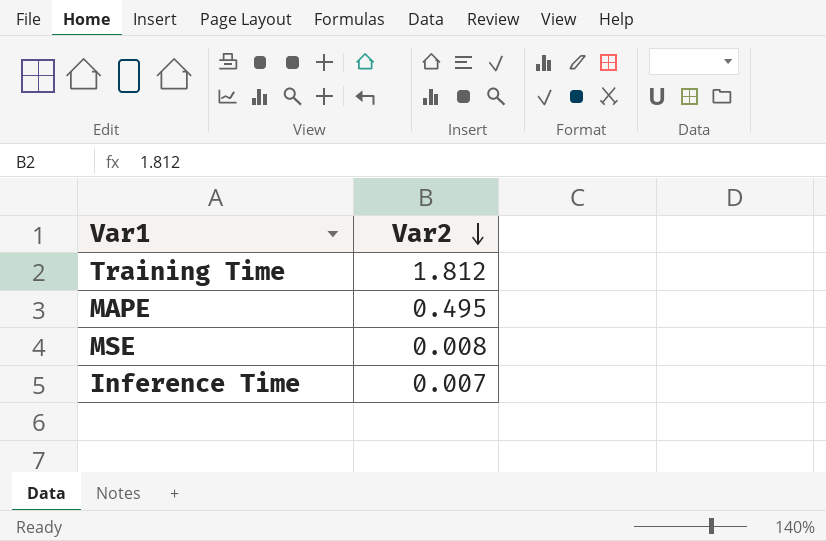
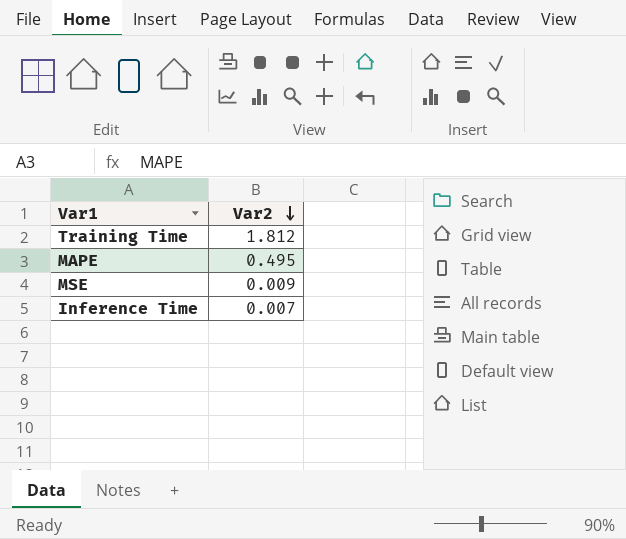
MSE | Var2: 0.008 -> 0.009

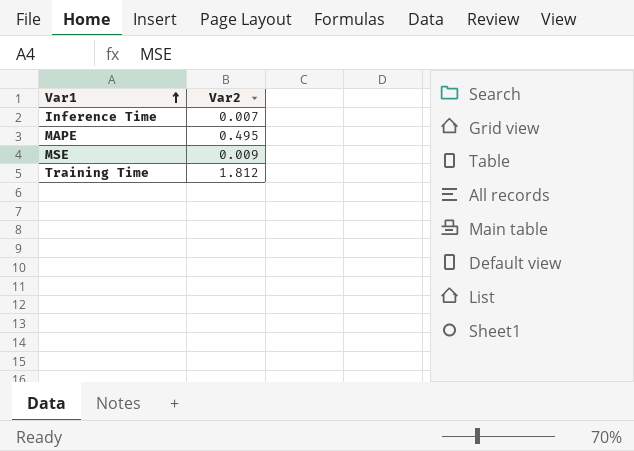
row order: Var2 descending -> Var1 ascending

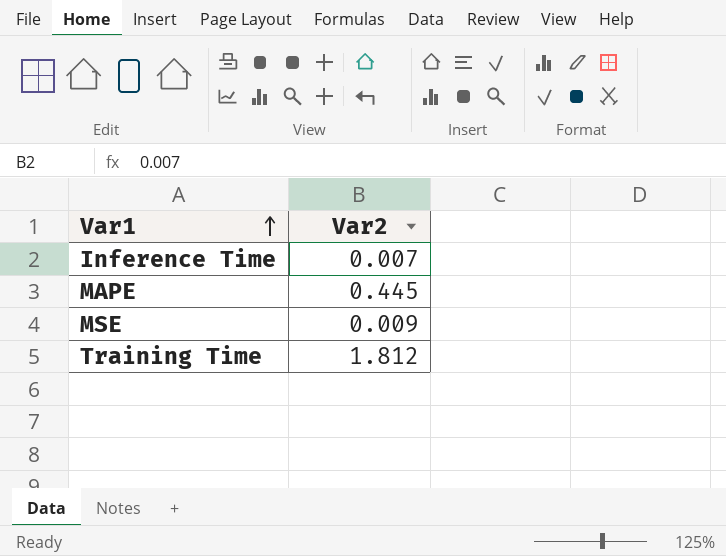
MAPE | Var2: 0.495 -> 0.445

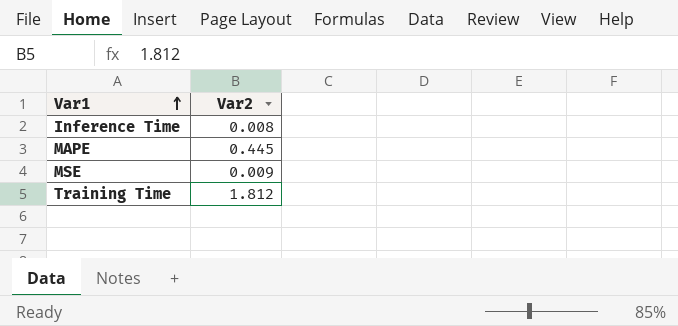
Inference Time | Var2: 0.007 -> 0.008

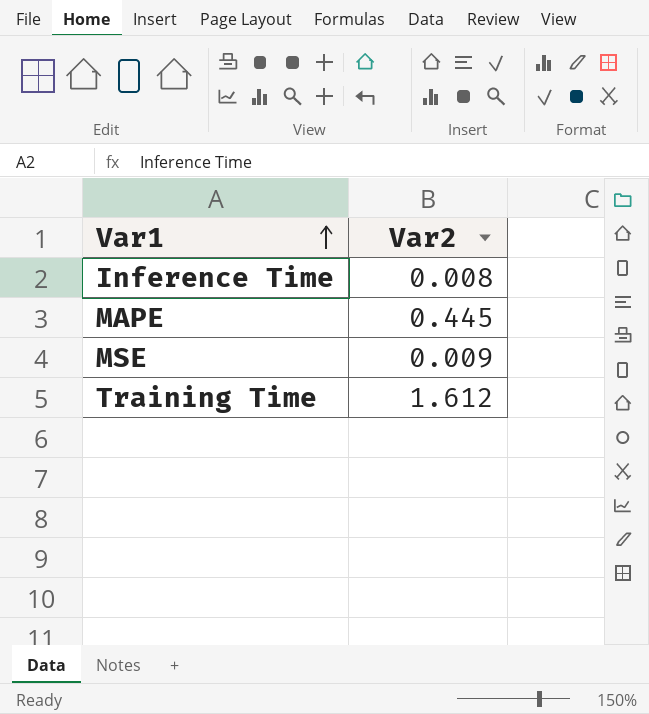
Training Time | Var2: 1.812 -> 1.612

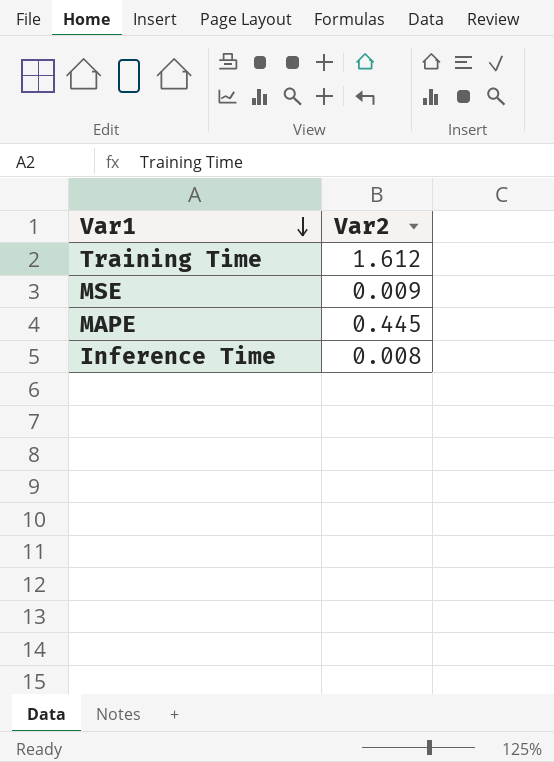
row order: Var1 ascending -> Var1 descending

